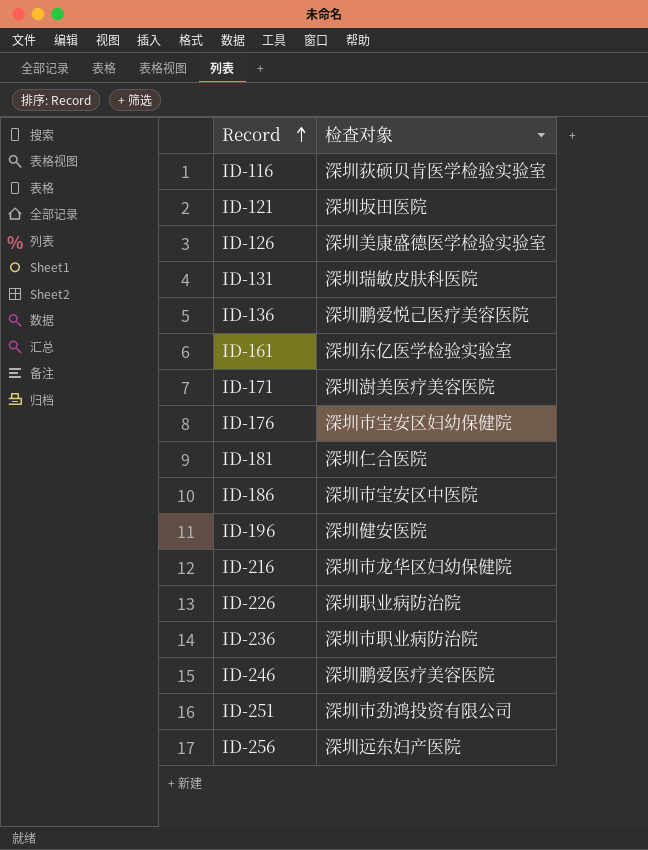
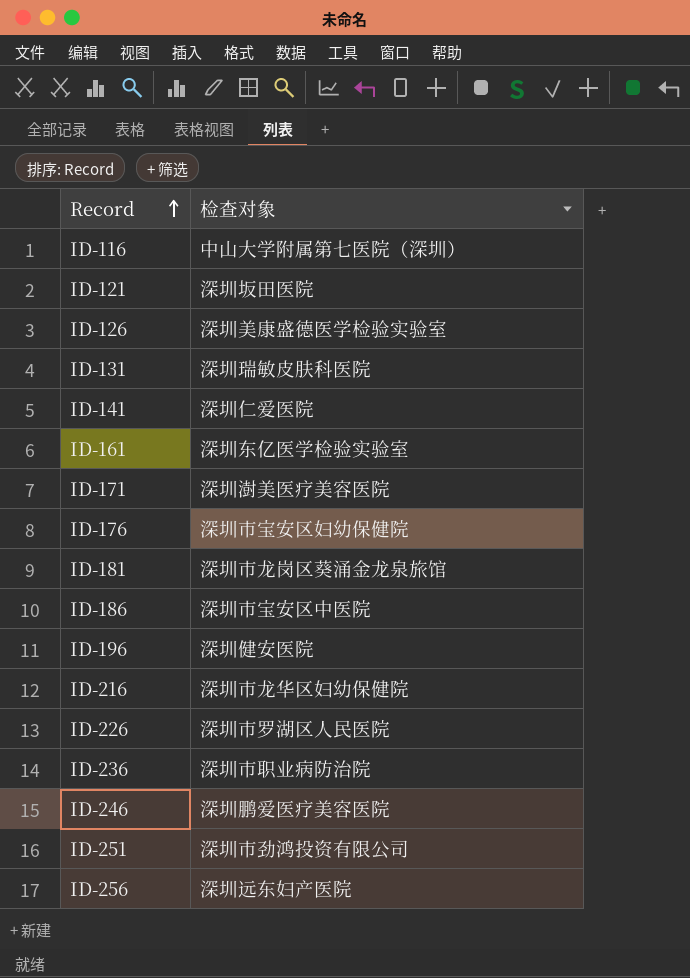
row ID-136: 深圳鹏爱悦己医疗美容医院 -> none
ID-116 | 检查对象: 深圳荻硕贝肯医学检验实验室 -> 中山大学附属第七医院（深圳）
row ID-141: none -> 深圳仁爱医院
ID-181 | 检查对象: 深圳仁合医院 -> 深圳市龙岗区葵涌金龙泉旅馆
ID-226 | 检查对象: 深圳职业病防治院 -> 深圳市罗湖区人民医院

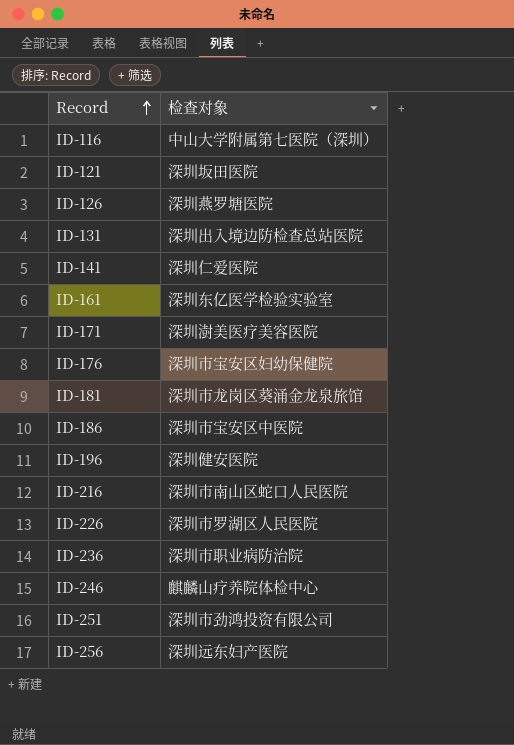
ID-126 | 检查对象: 深圳美康盛德医学检验实验室 -> 深圳燕罗塘医院
ID-131 | 检查对象: 深圳瑞敏皮肤科医院 -> 深圳出入境边防检查总站医院
ID-216 | 检查对象: 深圳市龙华区妇幼保健院 -> 深圳市南山区蛇口人民医院
ID-246 | 检查对象: 深圳鹏爱医疗美容医院 -> 麒麟山疗养院体检中心

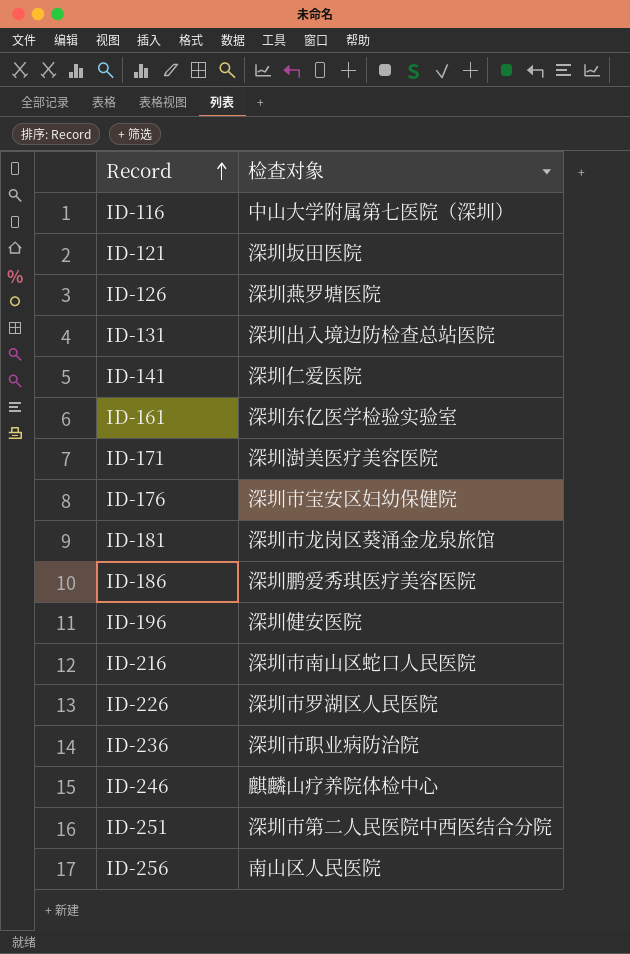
ID-186 | 检查对象: 深圳市宝安区中医院 -> 深圳鹏爱秀琪医疗美容医院
ID-251 | 检查对象: 深圳市劲鸿投资有限公司 -> 深圳市第二人民医院中西医结合分院
ID-256 | 检查对象: 深圳远东妇产医院 -> 南山区人民医院

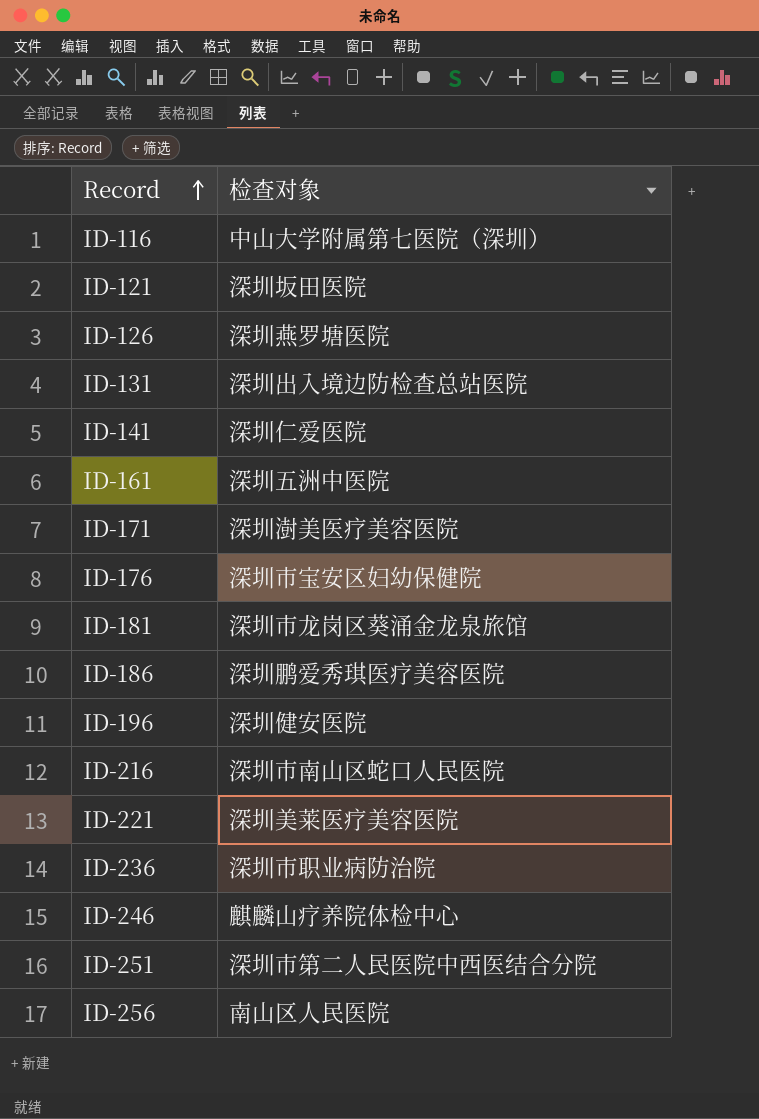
row ID-226: 深圳市罗湖区人民医院 -> none
ID-161 | 检查对象: 深圳东亿医学检验实验室 -> 深圳五洲中医院
row ID-221: none -> 深圳美莱医疗美容医院

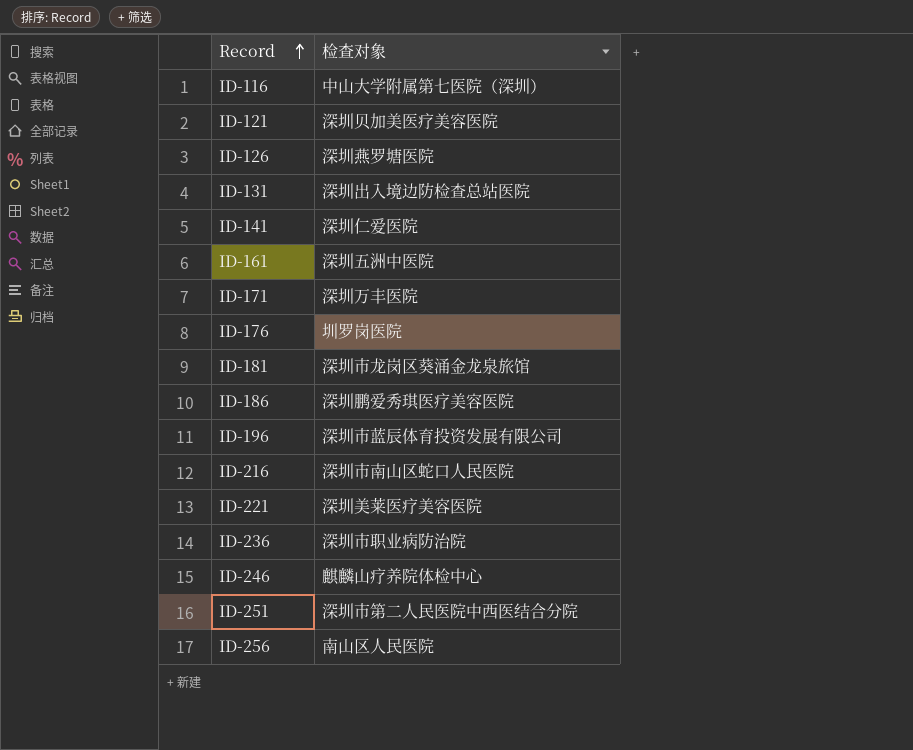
ID-121 | 检查对象: 深圳坂田医院 -> 深圳贝加美医疗美容医院
ID-171 | 检查对象: 深圳澍美医疗美容医院 -> 深圳万丰医院
ID-176 | 检查对象: 深圳市宝安区妇幼保健院 -> 圳罗岗医院
ID-196 | 检查对象: 深圳健安医院 -> 深圳市蓝辰体育投资发展有限公司

